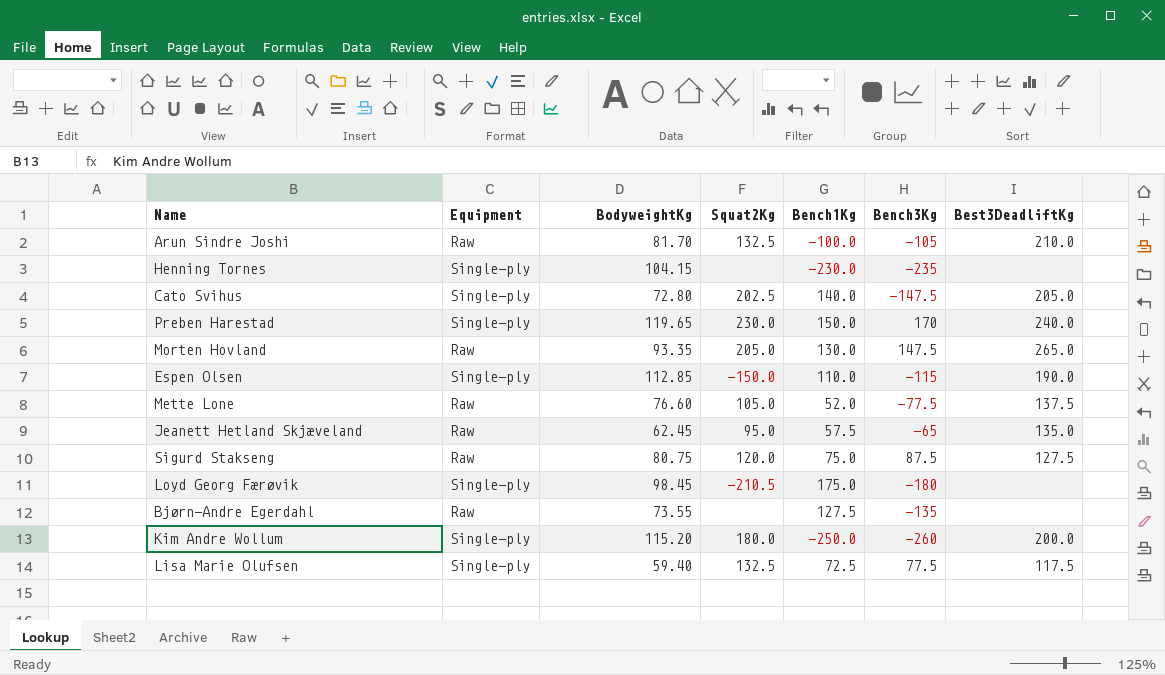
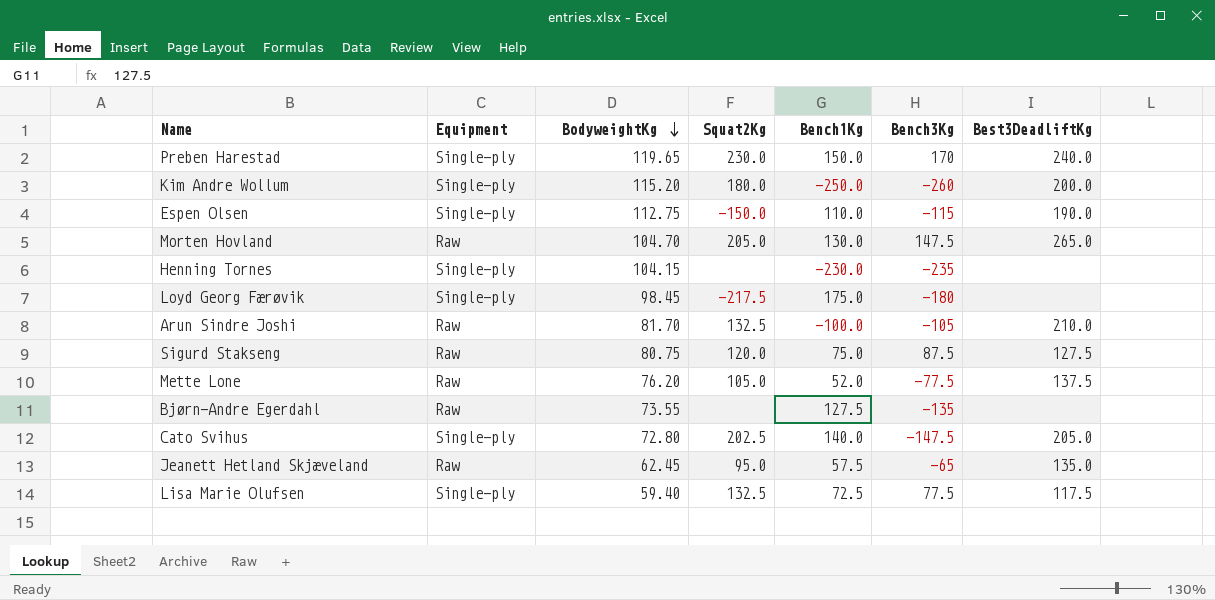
row order: none -> BodyweightKg descending
Espen Olsen | BodyweightKg: 112.85 -> 112.75
Morten Hovland | BodyweightKg: 93.35 -> 104.70
Loyd Georg Færøvik | Squat2Kg: -210.5 -> -217.5
Mette Lone | BodyweightKg: 76.60 -> 76.20

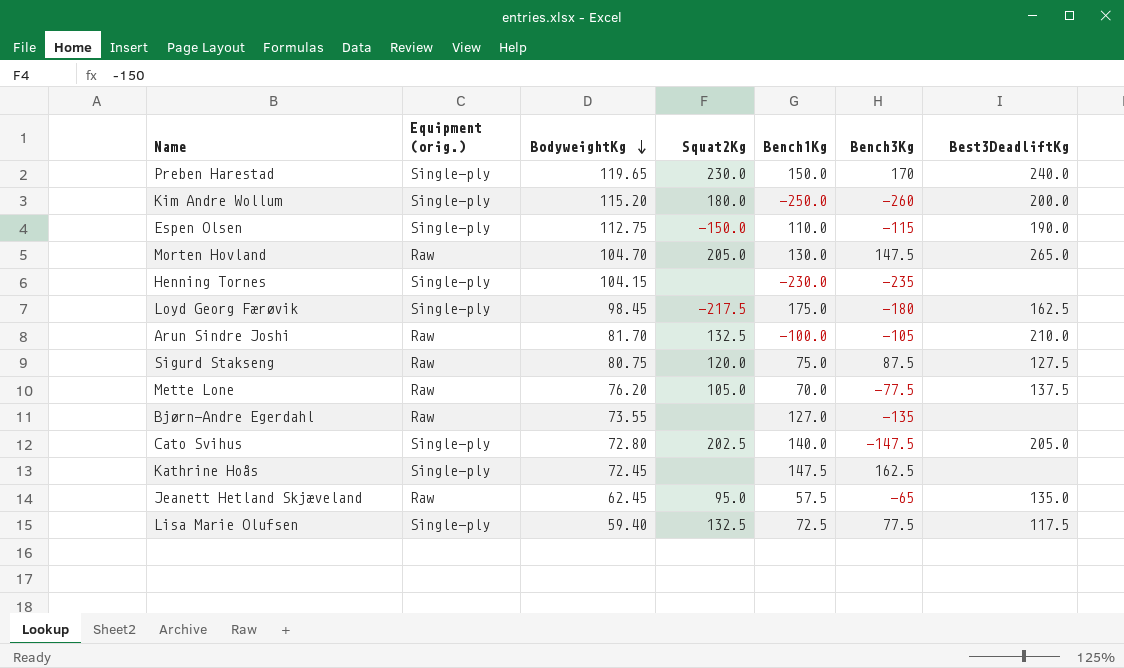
column name: Equipment -> Equipment (orig.)
Loyd Georg Færøvik | Best3DeadliftKg: none -> 162.5
Mette Lone | Bench1Kg: 52.0 -> 70.0
Bjørn-Andre Egerdahl | Bench1Kg: 127.5 -> 127.0
row Kathrine Hoås: none -> Single-ply | 72.45 | none | 147.5 | 162.5 | none

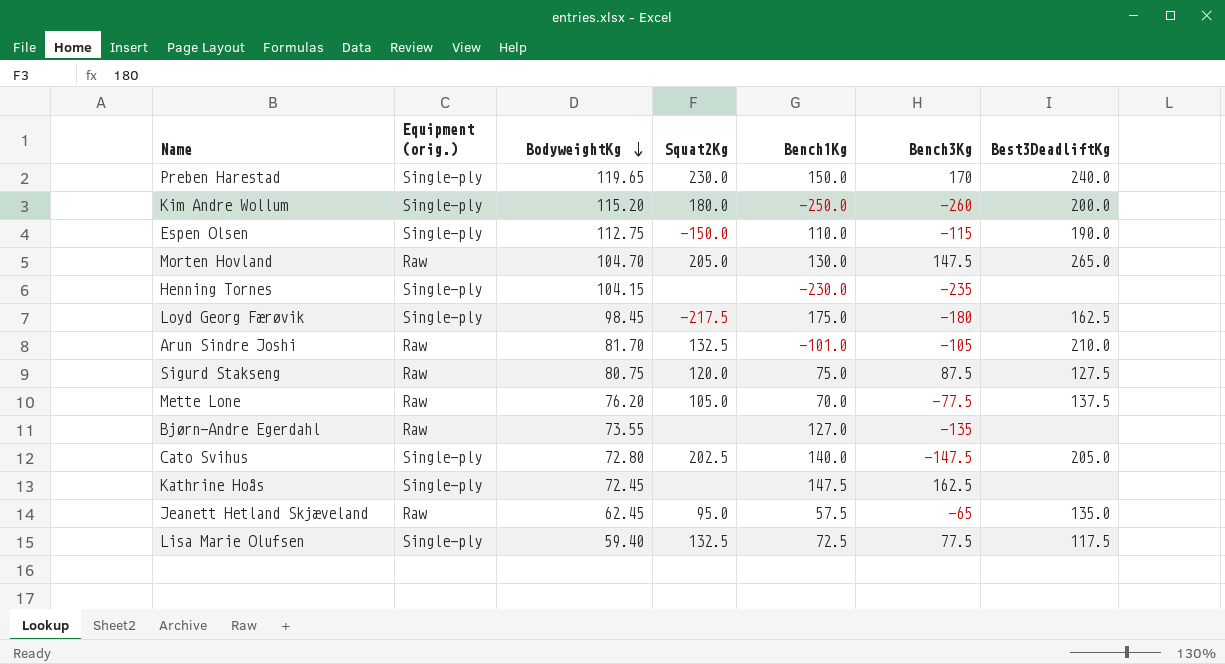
Arun Sindre Joshi | Bench1Kg: -100.0 -> -101.0

